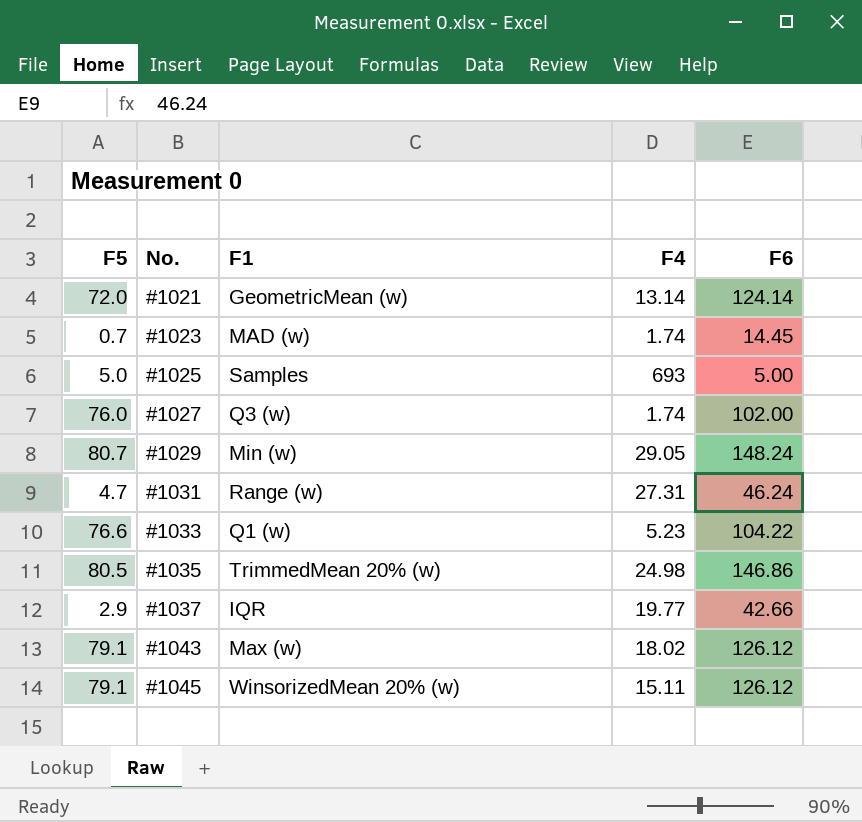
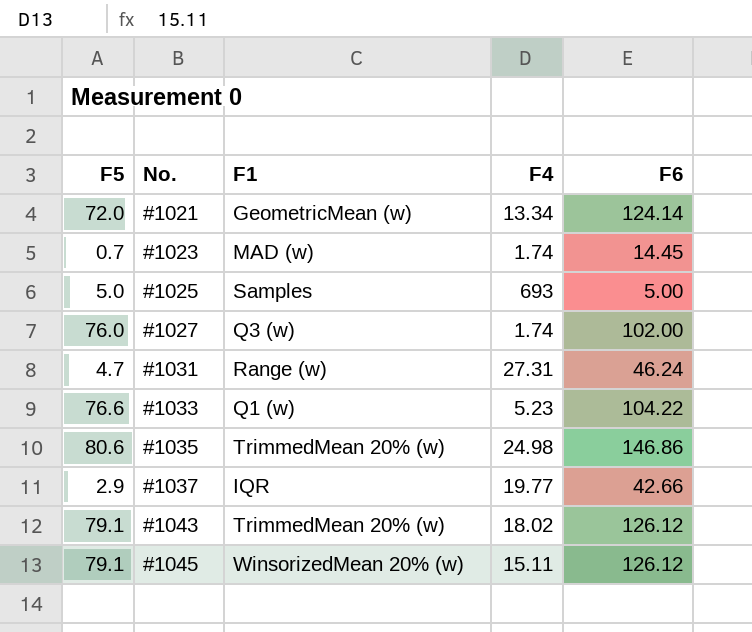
row #1029: 80.7 | Min (w) | 29.05 | 148.24 -> none
#1021 | F4: 13.14 -> 13.34
#1035 | F5: 80.5 -> 80.6
#1043 | F1: Max (w) -> TrimmedMean 20% (w)

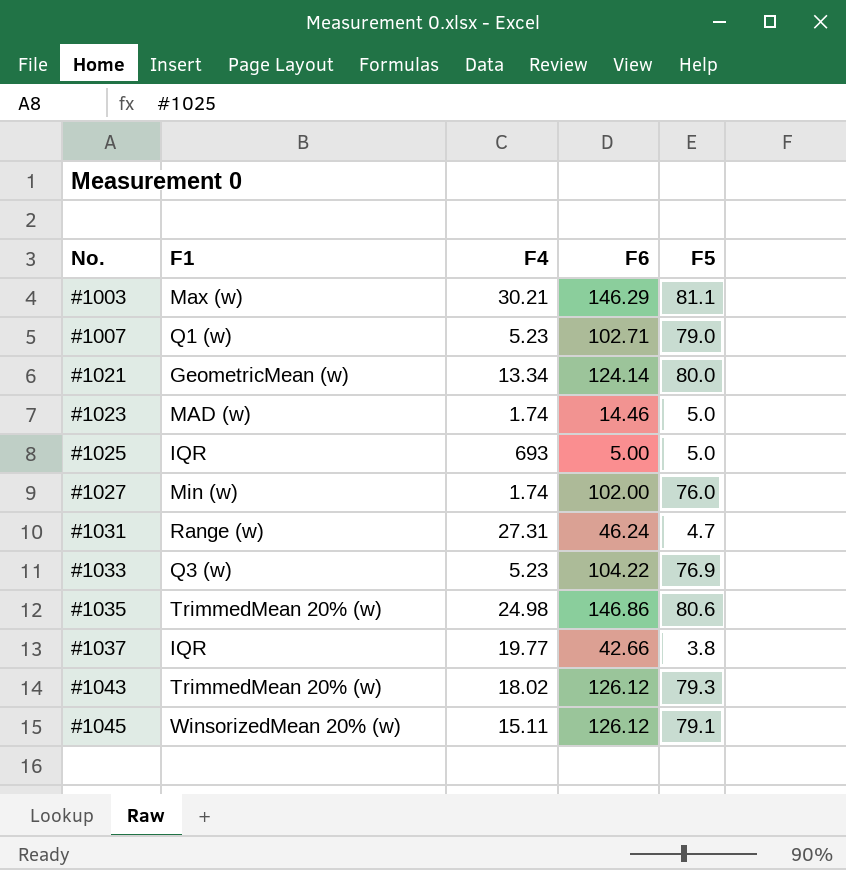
column F5 | position: 1 -> 5
row #1003: none -> Max (w) | 30.21 | 146.29 | 81.1
row #1007: none -> Q1 (w) | 5.23 | 102.71 | 79.0
#1021 | F5: 72.0 -> 80.0
#1023 | F6: 14.45 -> 14.46
#1023 | F5: 0.7 -> 5.0
#1025 | F1: Samples -> IQR
#1027 | F1: Q3 (w) -> Min (w)
#1033 | F1: Q1 (w) -> Q3 (w)
#1033 | F5: 76.6 -> 76.9
#1037 | F5: 2.9 -> 3.8
#1043 | F5: 79.1 -> 79.3

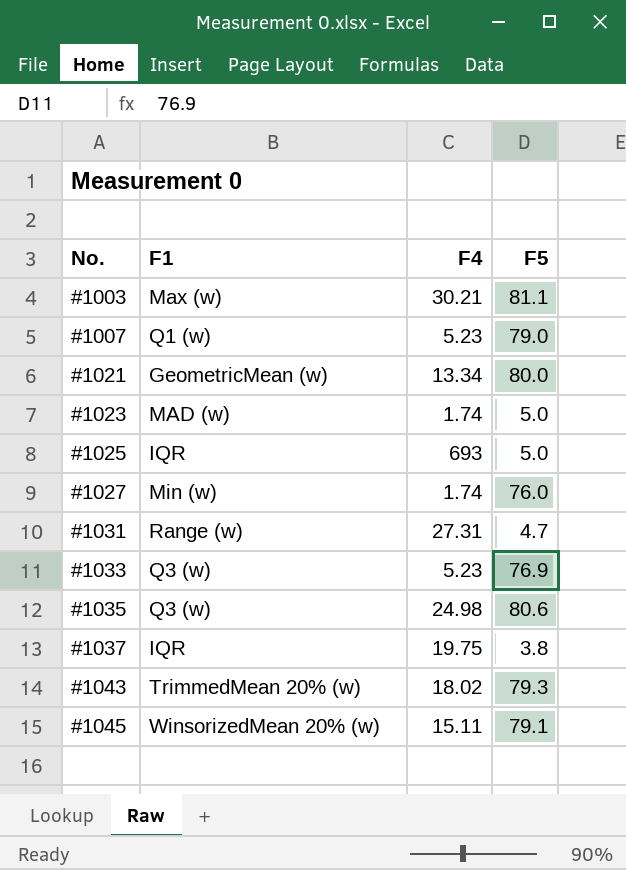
column F6 | position: 4 -> none
#1035 | F1: TrimmedMean 20% (w) -> Q3 (w)
#1037 | F4: 19.77 -> 19.75

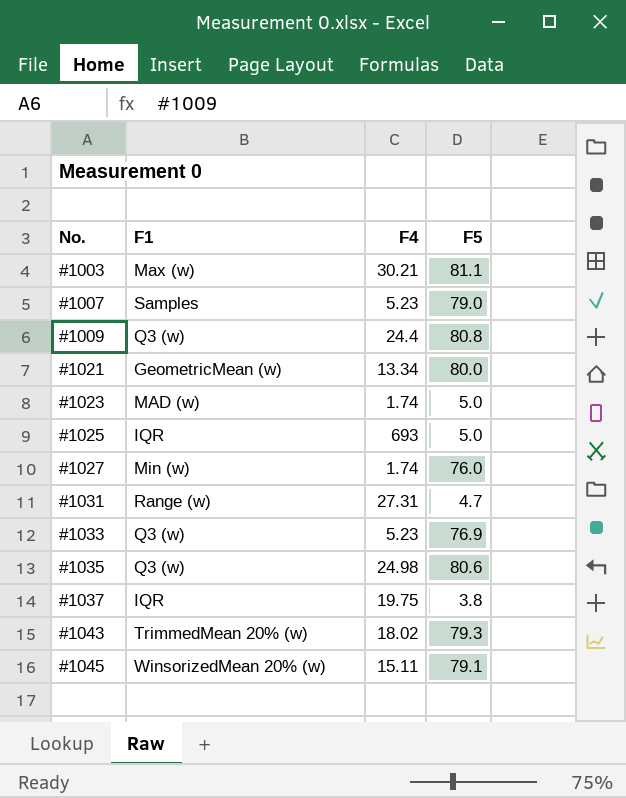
#1007 | F1: Q1 (w) -> Samples
row #1009: none -> Q3 (w) | 24.4 | 80.8

